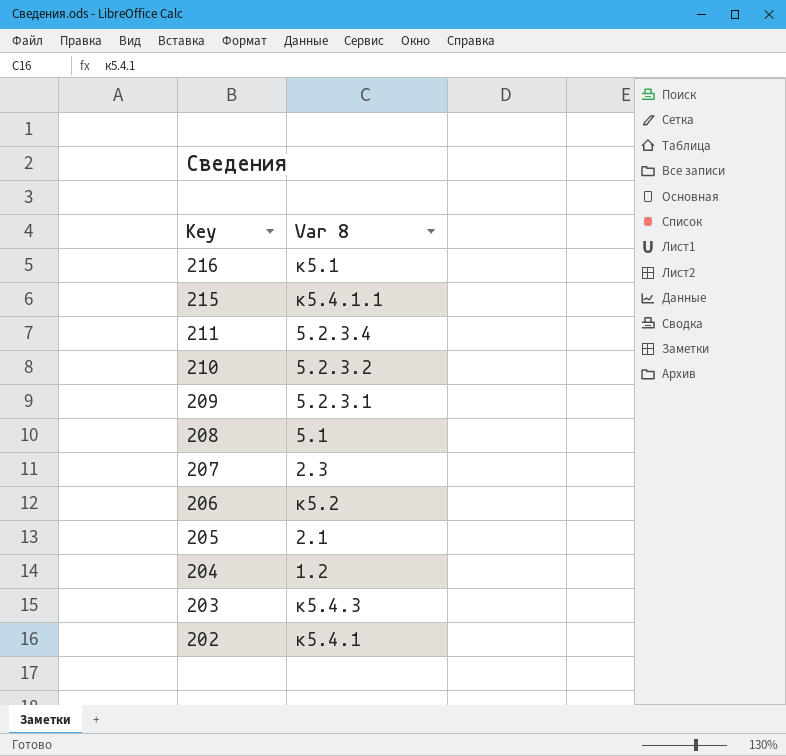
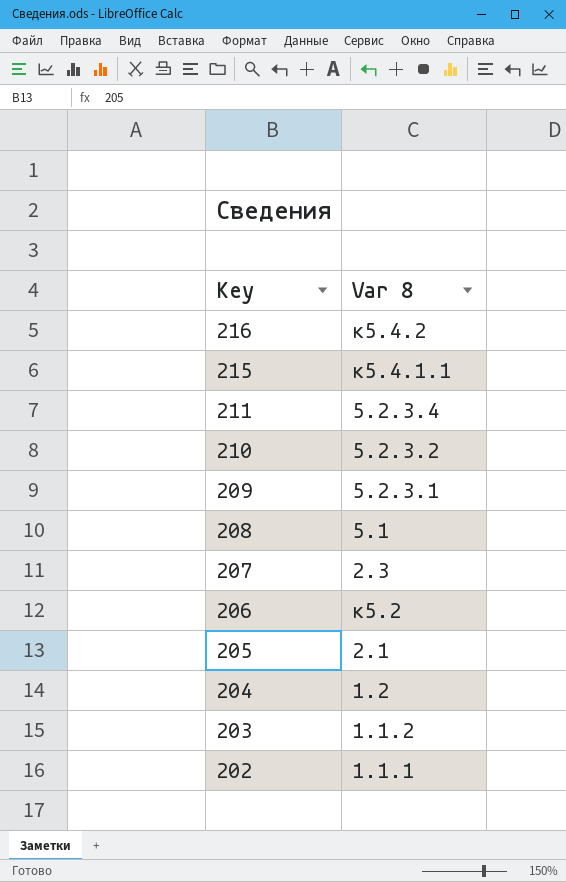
216 | Var 8: к5.1 -> к5.4.2
203 | Var 8: к5.4.3 -> 1.1.2
202 | Var 8: к5.4.1 -> 1.1.1

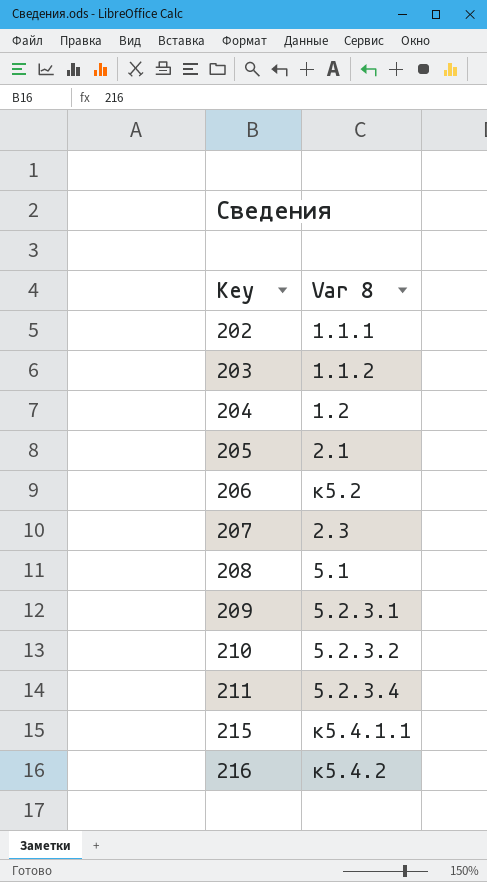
row order: Key descending -> Key ascending

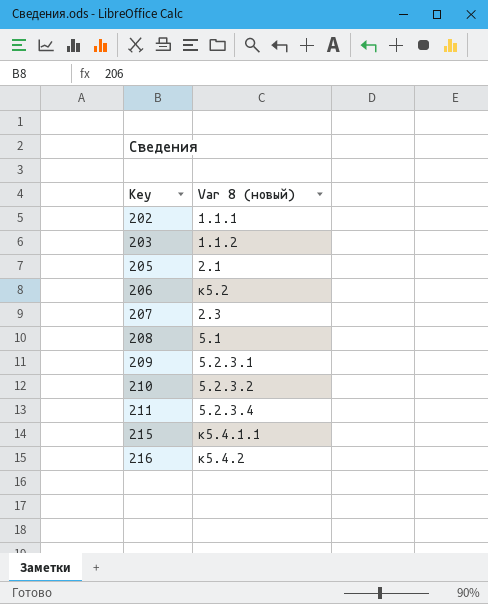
column name: Var 8 -> Var 8 (новый)
row 204: 1.2 -> none

